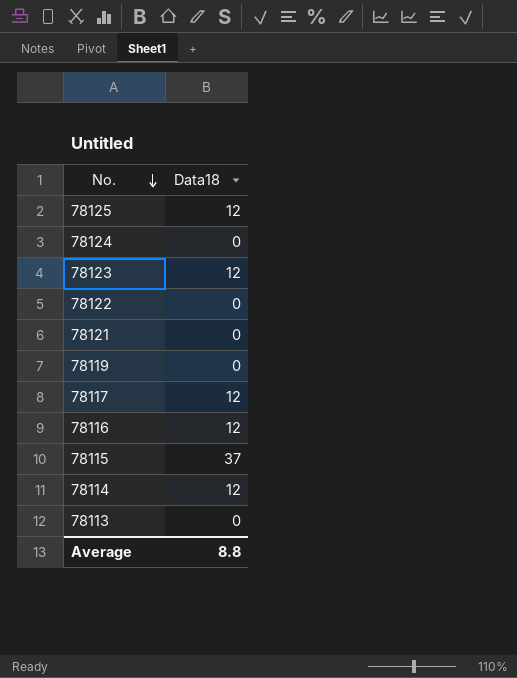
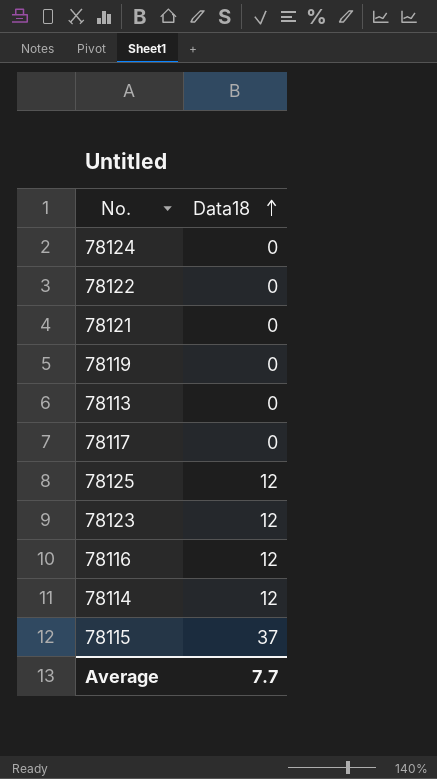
row order: No. descending -> Data18 ascending
78117 | Data18: 12 -> 0
Average | Data18: 8.8 -> 7.7

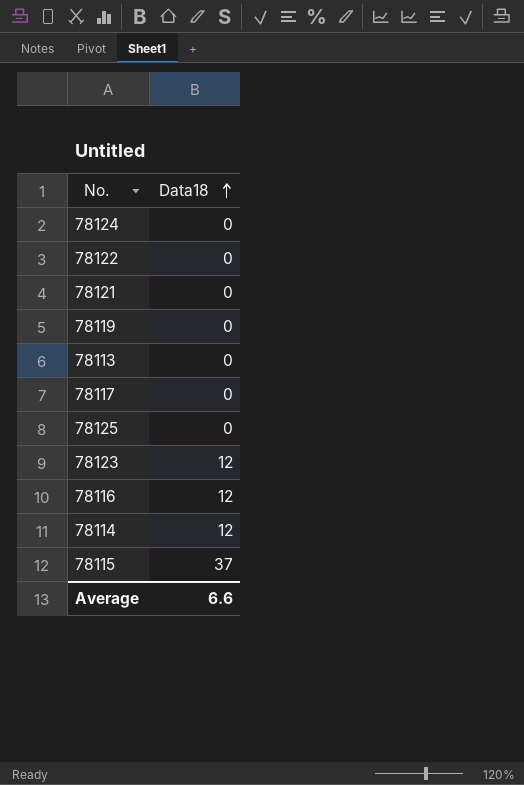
78125 | Data18: 12 -> 0
Average | Data18: 7.7 -> 6.6

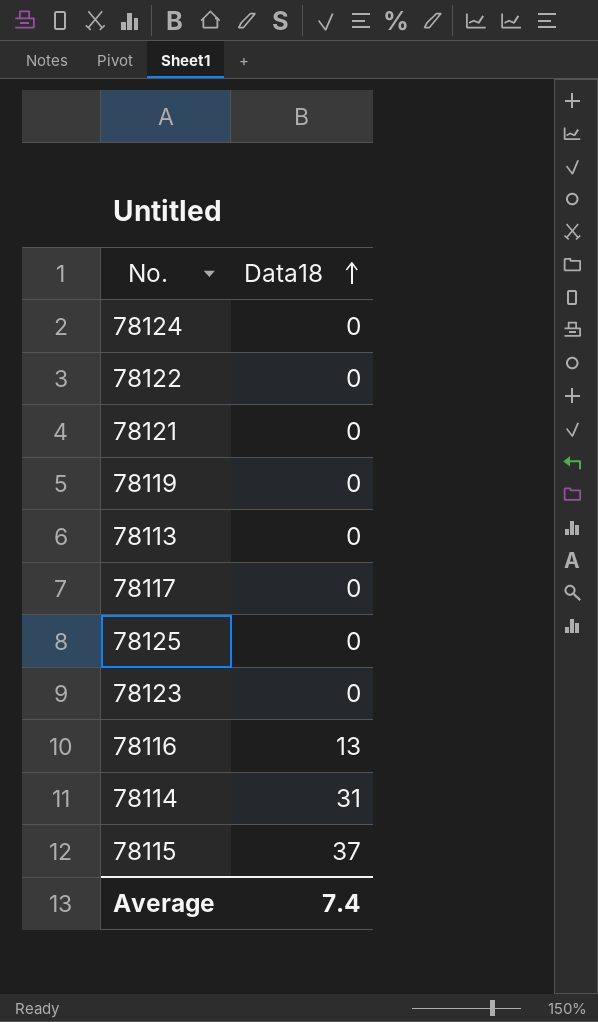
78123 | Data18: 12 -> 0
78116 | Data18: 12 -> 13
78114 | Data18: 12 -> 31
Average | Data18: 6.6 -> 7.4

